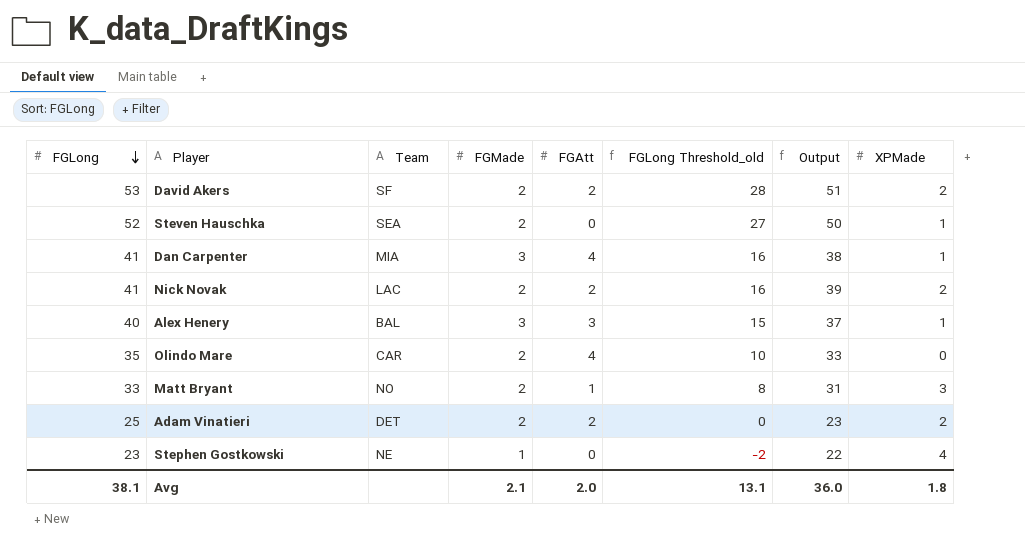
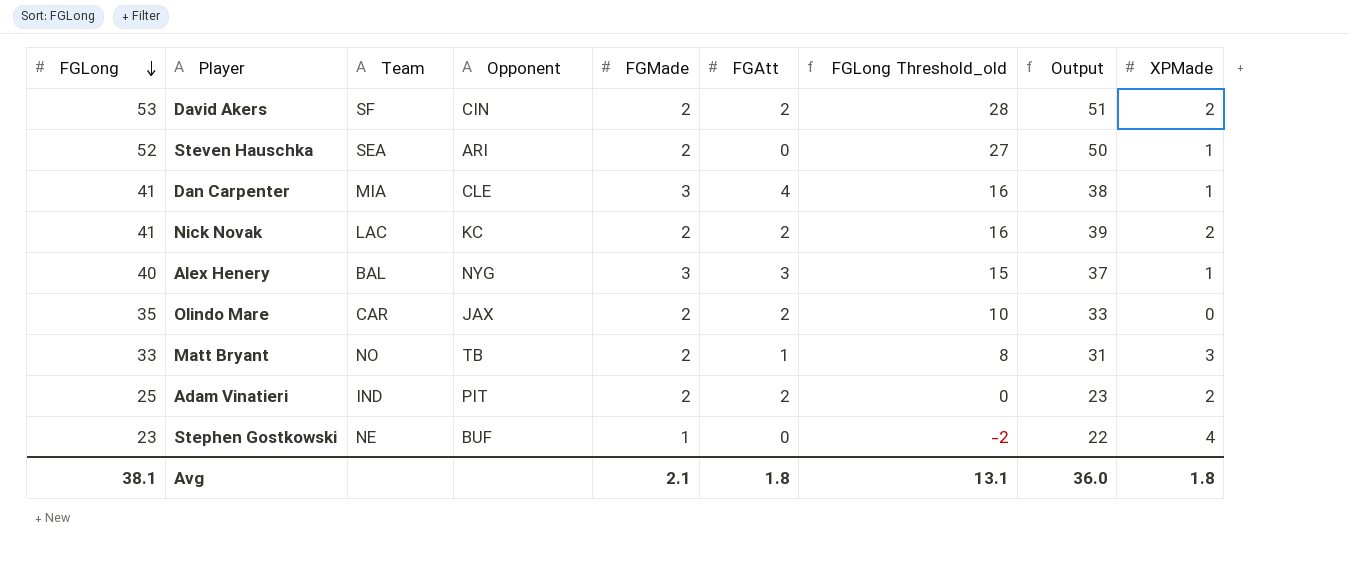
column Opponent | position: none -> 4
Olindo Mare | FGAtt: 4 -> 2
Adam Vinatieri | Team: DET -> IND
Avg | FGAtt: 2.0 -> 1.8

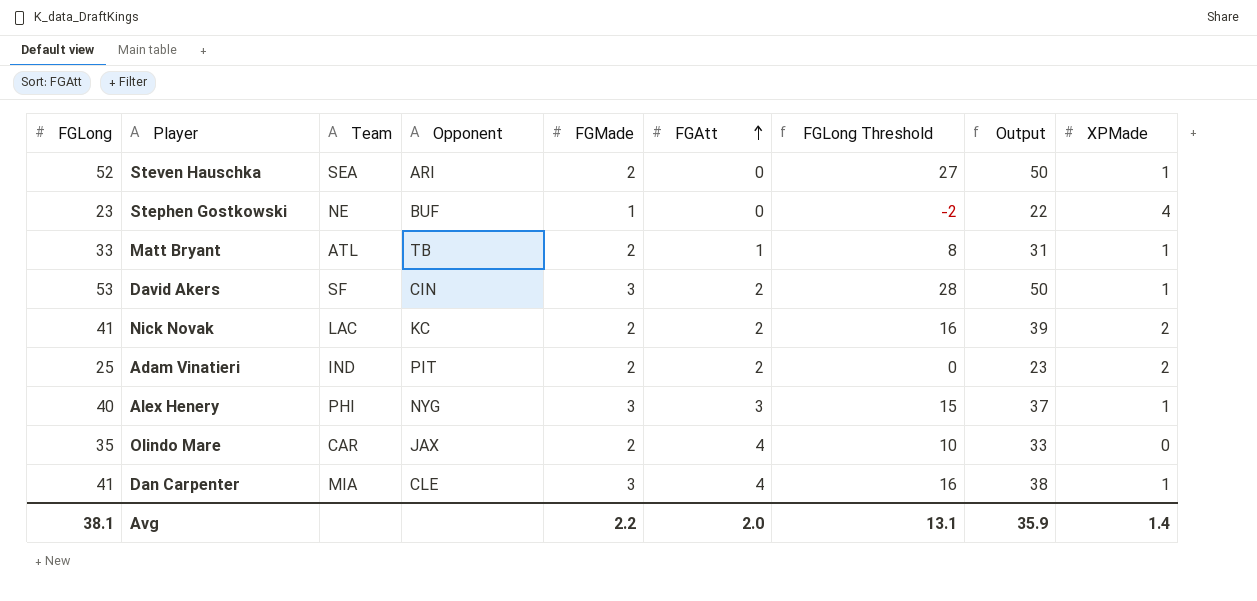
row order: FGLong descending -> FGAtt ascending
column name: FGLong Threshold_old -> FGLong Threshold
Matt Bryant | Team: NO -> ATL
Matt Bryant | XPMade: 3 -> 1
David Akers | FGMade: 2 -> 3
David Akers | Output: 51 -> 50
David Akers | XPMade: 2 -> 1
Alex Henery | Team: BAL -> PHI
Olindo Mare | FGAtt: 2 -> 4
Avg | FGMade: 2.1 -> 2.2
Avg | FGAtt: 1.8 -> 2.0
Avg | Output: 36.0 -> 35.9
Avg | XPMade: 1.8 -> 1.4

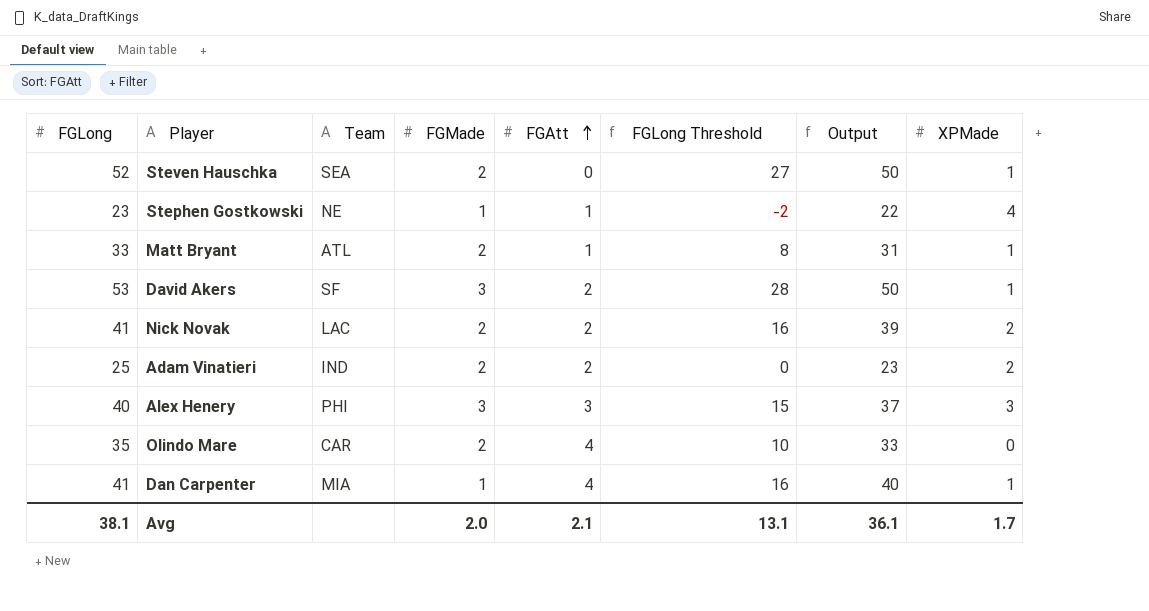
column Opponent | position: 4 -> none
Stephen Gostkowski | FGAtt: 0 -> 1
Alex Henery | XPMade: 1 -> 3
Dan Carpenter | FGMade: 3 -> 1
Dan Carpenter | Output: 38 -> 40
Avg | FGMade: 2.2 -> 2.0
Avg | FGAtt: 2.0 -> 2.1
Avg | Output: 35.9 -> 36.1
Avg | XPMade: 1.4 -> 1.7

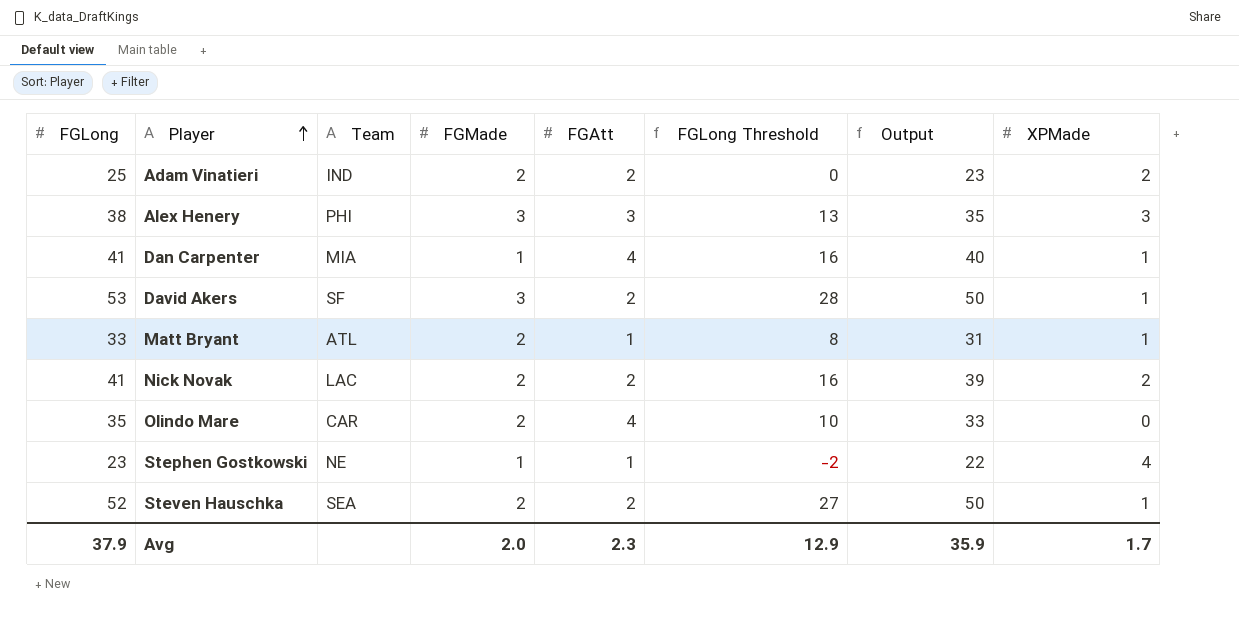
row order: FGAtt ascending -> Player ascending
Alex Henery | FGLong: 40 -> 38
Alex Henery | FGLong Threshold: 15 -> 13
Alex Henery | Output: 37 -> 35
Steven Hauschka | FGAtt: 0 -> 2
Avg | FGLong: 38.1 -> 37.9
Avg | FGAtt: 2.1 -> 2.3
Avg | FGLong Threshold: 13.1 -> 12.9
Avg | Output: 36.1 -> 35.9

